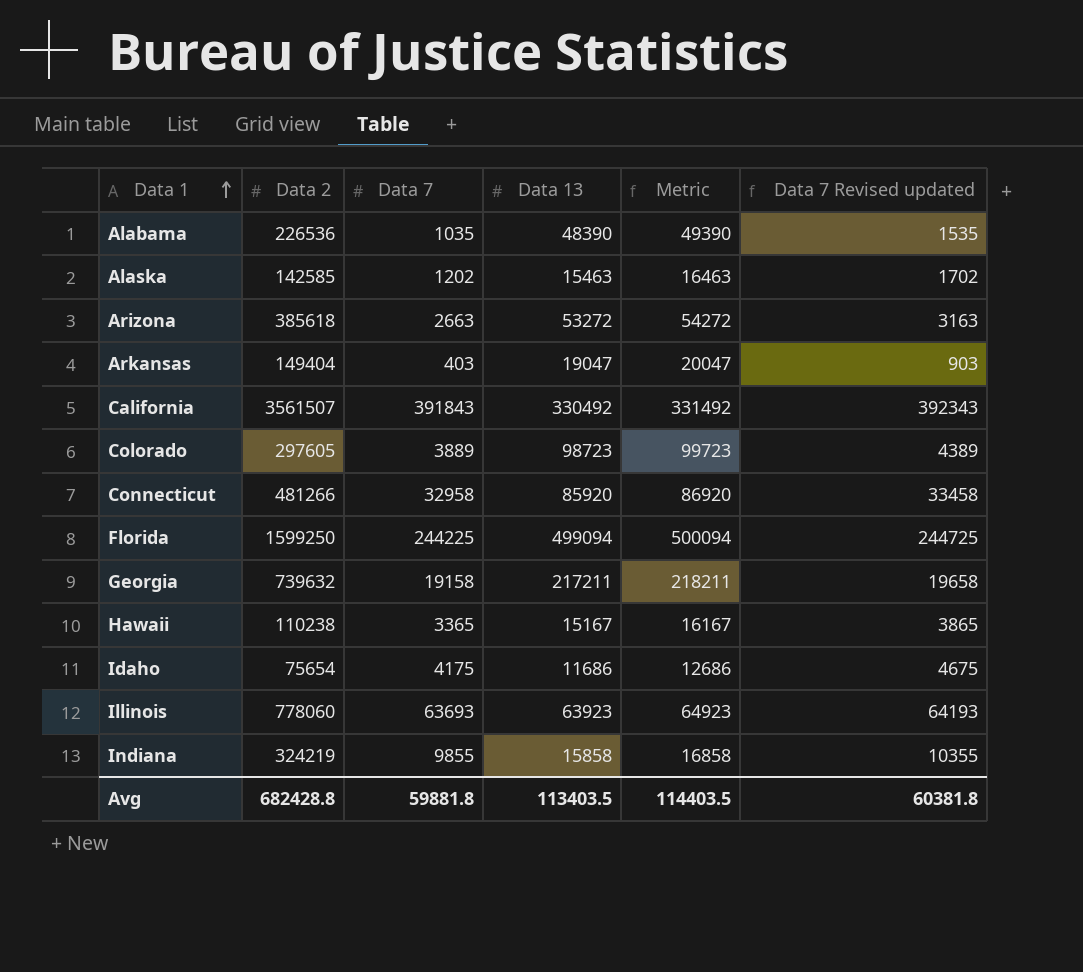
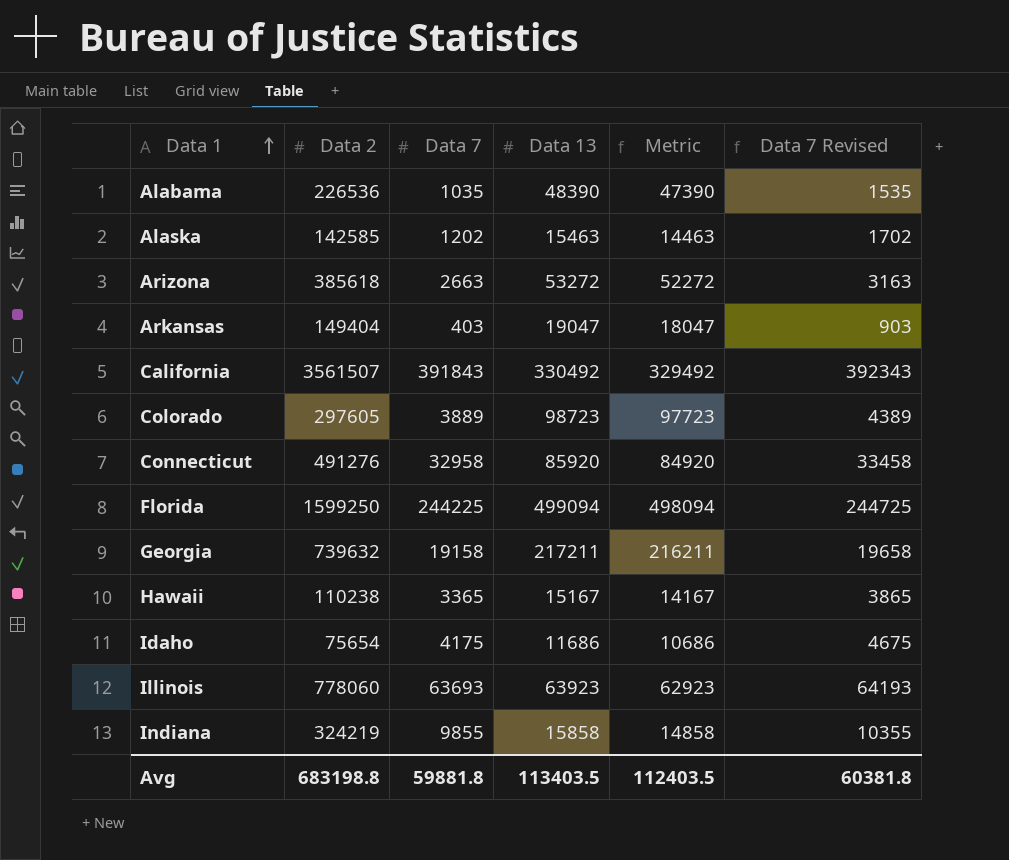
column Metric | formula: [Data 13] + 1000 -> [Data 13] - 1000
column name: Data 7 Revised updated -> Data 7 Revised
Connecticut | Data 2: 481266 -> 491276
Avg | Data 2: 682428.8 -> 683198.8
Avg | Metric: 114403.5 -> 112403.5

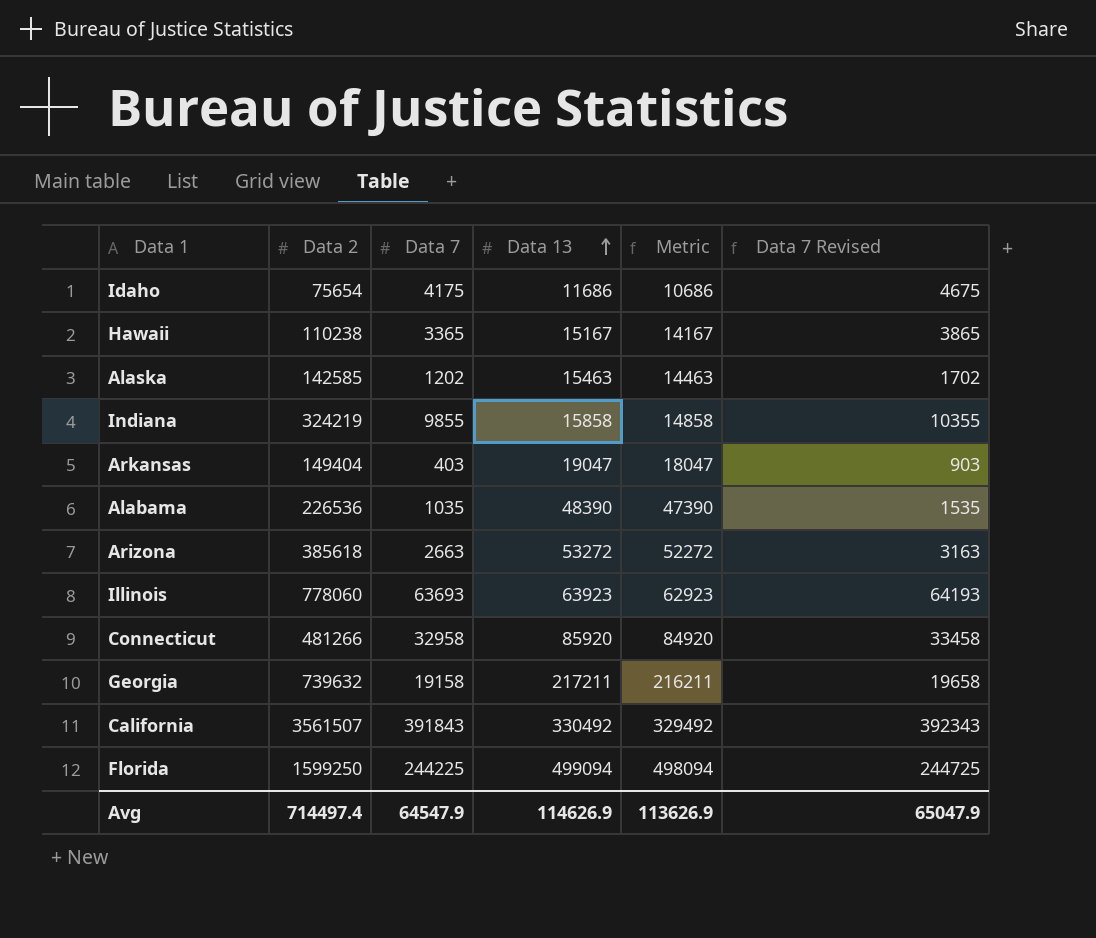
row order: Data 1 ascending -> Data 13 ascending
row Colorado: 297605 | 3889 | 98723 | 97723 | 4389 -> none
Connecticut | Data 2: 491276 -> 481266
Avg | Data 2: 683198.8 -> 714497.4
Avg | Data 7: 59881.8 -> 64547.9
Avg | Data 13: 113403.5 -> 114626.9
Avg | Metric: 112403.5 -> 113626.9
Avg | Data 7 Revised: 60381.8 -> 65047.9

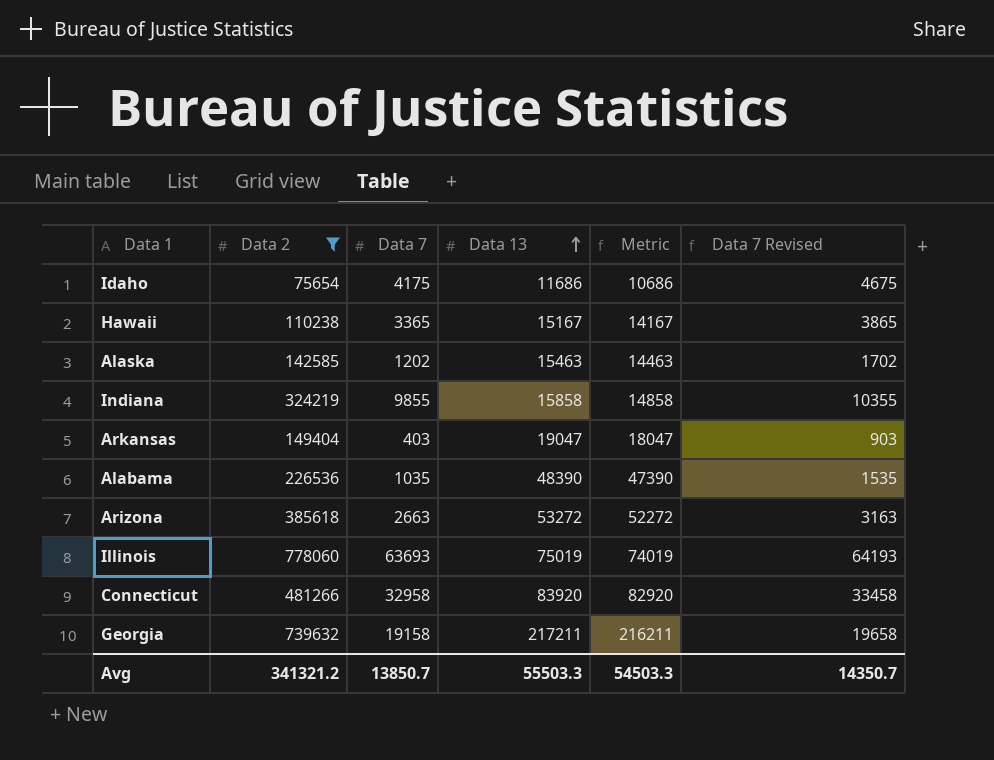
filter: none -> Data 2 <= 778060
Illinois | Data 13: 63923 -> 75019
Illinois | Metric: 62923 -> 74019
Connecticut | Data 13: 85920 -> 83920
Connecticut | Metric: 84920 -> 82920
Avg | Data 2: 714497.4 -> 341321.2
Avg | Data 7: 64547.9 -> 13850.7
Avg | Data 13: 114626.9 -> 55503.3
Avg | Metric: 113626.9 -> 54503.3
Avg | Data 7 Revised: 65047.9 -> 14350.7

